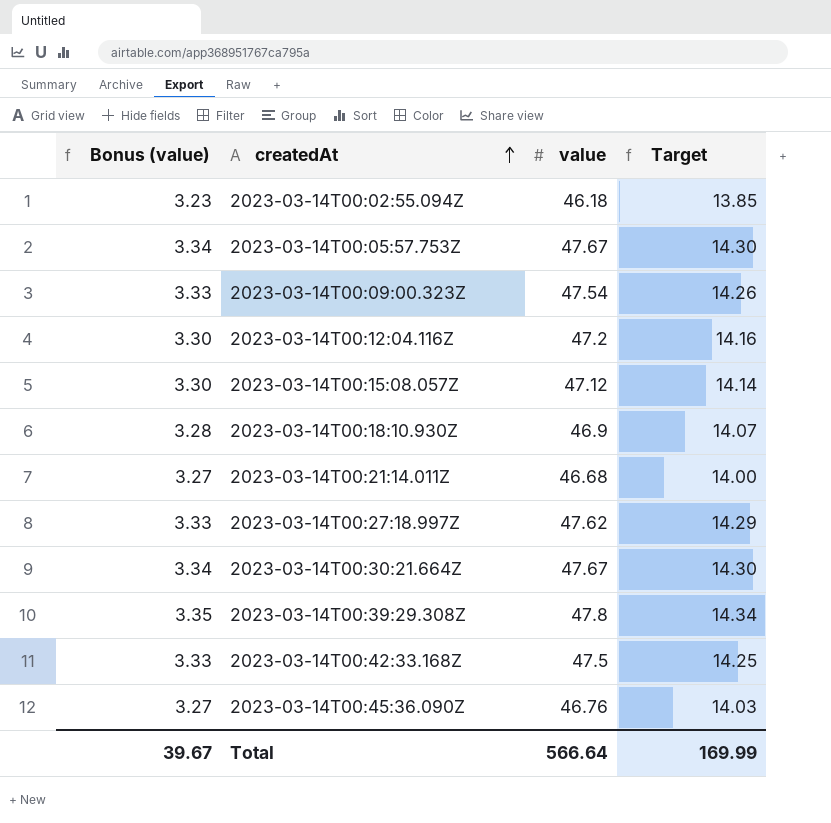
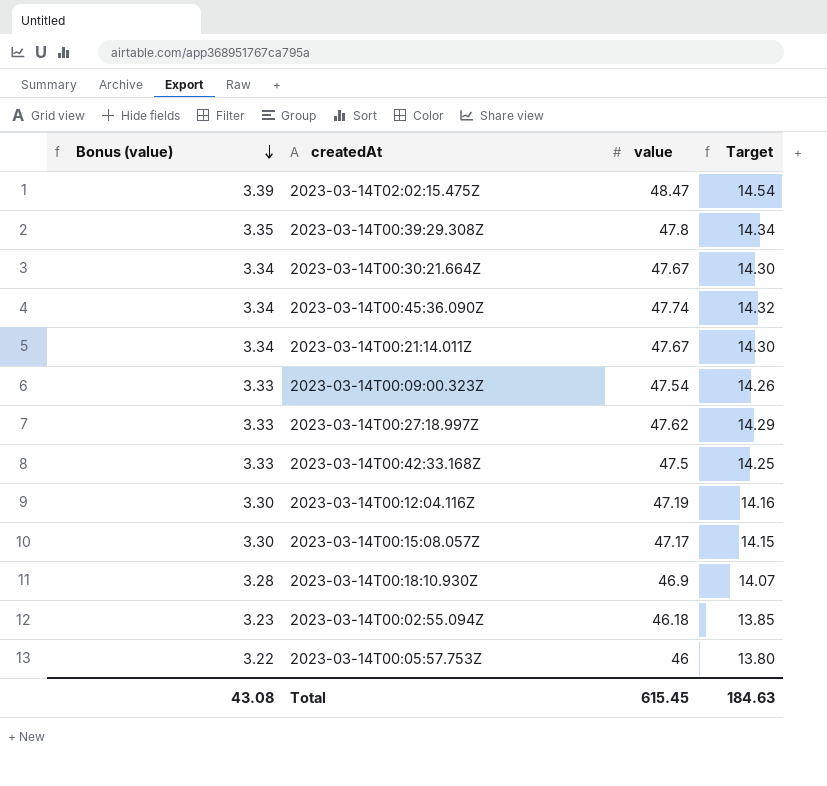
row order: createdAt ascending -> Bonus (value) descending
row 2023-03-14T02:02:15.475Z: none -> 3.39 | 48.47 | 14.54
2023-03-14T00:45:36.090Z | Bonus (value): 3.27 -> 3.34
2023-03-14T00:45:36.090Z | value: 46.76 -> 47.74
2023-03-14T00:45:36.090Z | Target: 14.03 -> 14.32
2023-03-14T00:21:14.011Z | Bonus (value): 3.27 -> 3.34
2023-03-14T00:21:14.011Z | value: 46.68 -> 47.67
2023-03-14T00:21:14.011Z | Target: 14.00 -> 14.30
2023-03-14T00:12:04.116Z | value: 47.2 -> 47.19
2023-03-14T00:15:08.057Z | value: 47.12 -> 47.17
2023-03-14T00:15:08.057Z | Target: 14.14 -> 14.15
2023-03-14T00:05:57.753Z | Bonus (value): 3.34 -> 3.22
2023-03-14T00:05:57.753Z | value: 47.67 -> 46
2023-03-14T00:05:57.753Z | Target: 14.30 -> 13.80
Total | Bonus (value): 39.67 -> 43.08
Total | value: 566.64 -> 615.45
Total | Target: 169.99 -> 184.63

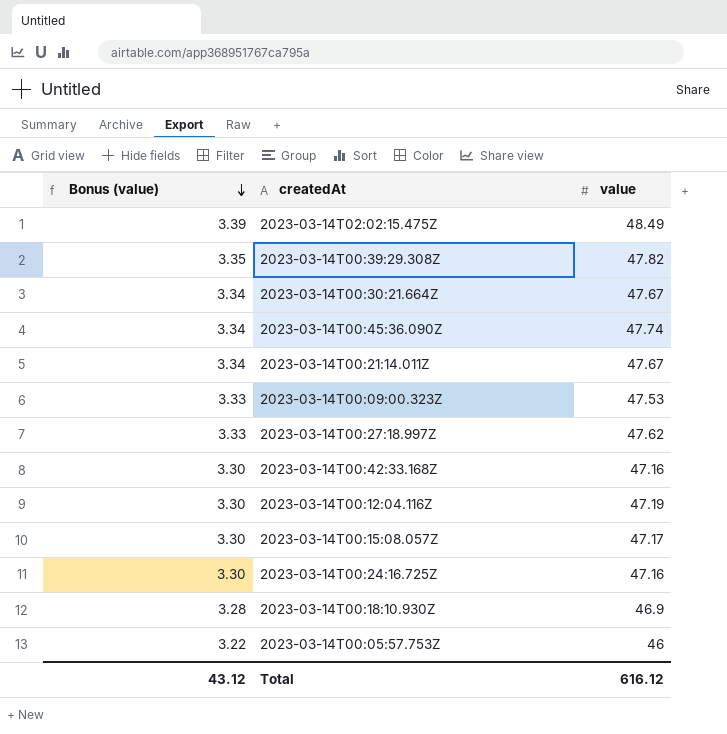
column Target | formula: [value] * 0.3 -> none
row 2023-03-14T00:02:55.094Z: 3.23 | 46.18 | 13.85 -> none
2023-03-14T02:02:15.475Z | value: 48.47 -> 48.49
2023-03-14T00:39:29.308Z | value: 47.8 -> 47.82
2023-03-14T00:09:00.323Z | value: 47.54 -> 47.53
2023-03-14T00:42:33.168Z | Bonus (value): 3.33 -> 3.30
2023-03-14T00:42:33.168Z | value: 47.5 -> 47.16
row 2023-03-14T00:24:16.725Z: none -> 3.30 | 47.16
Total | Bonus (value): 43.08 -> 43.12
Total | value: 615.45 -> 616.12

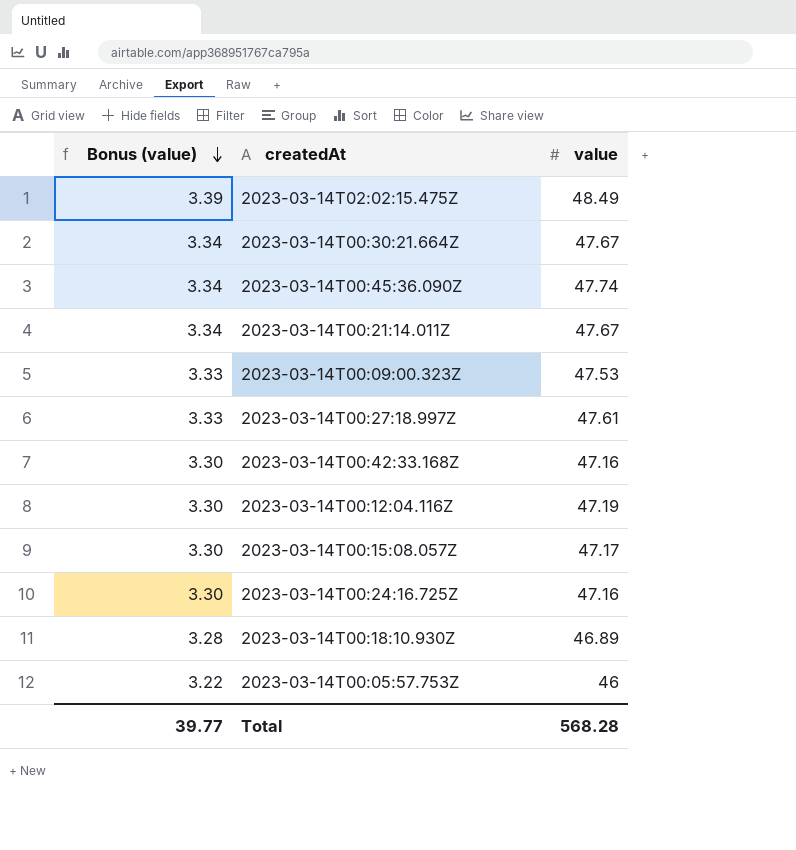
row 2023-03-14T00:39:29.308Z: 3.35 | 47.82 -> none
2023-03-14T00:27:18.997Z | value: 47.62 -> 47.61
2023-03-14T00:18:10.930Z | value: 46.9 -> 46.89
Total | Bonus (value): 43.12 -> 39.77
Total | value: 616.12 -> 568.28

